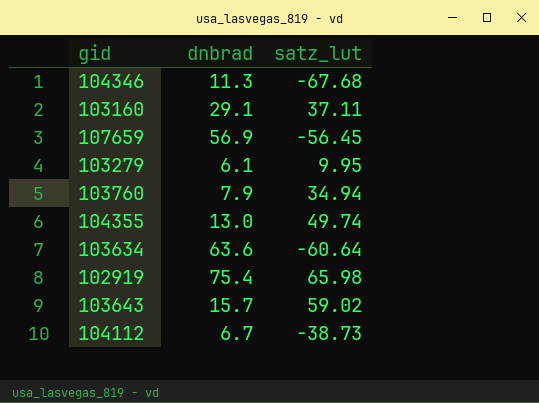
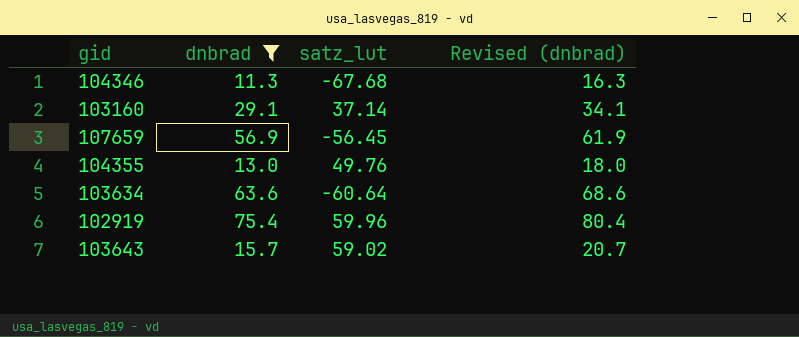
filter: none -> dnbrad >= 11.3
column Revised (dnbrad) | formula: none -> [dnbrad] + 5
103160 | satz_lut: 37.11 -> 37.14
104355 | satz_lut: 49.74 -> 49.76
102919 | satz_lut: 65.98 -> 59.96

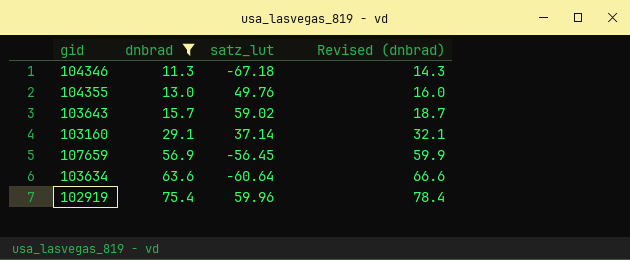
row order: none -> dnbrad ascending
column Revised (dnbrad) | formula: [dnbrad] + 5 -> [dnbrad] + 3
104346 | satz_lut: -67.68 -> -67.18

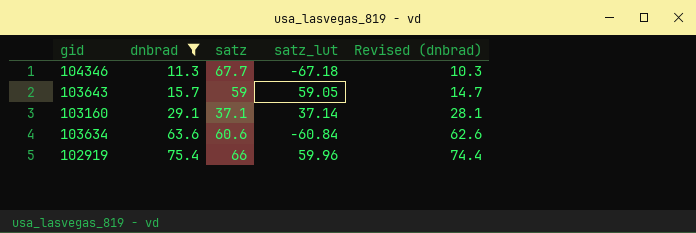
column satz | position: none -> 3
column Revised (dnbrad) | formula: [dnbrad] + 3 -> [dnbrad] - 1
row 104355: 13.0 | 49.76 | 16.0 -> none
row 107659: 56.9 | -56.45 | 59.9 -> none
103643 | satz_lut: 59.02 -> 59.05
103634 | satz_lut: -60.64 -> -60.84

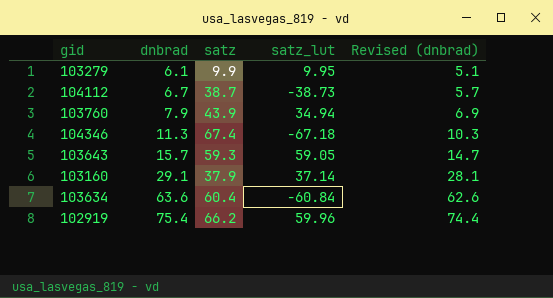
filter: dnbrad >= 11.3 -> none
104346 | satz: 67.7 -> 67.4
103643 | satz: 59 -> 59.3
103160 | satz: 37.1 -> 37.9
103634 | satz: 60.6 -> 60.4
102919 | satz: 66 -> 66.2

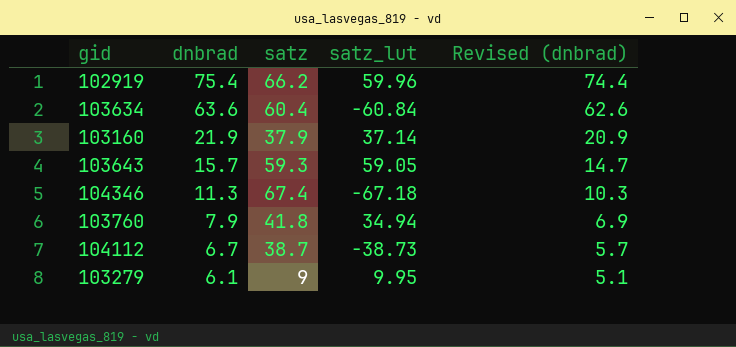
row order: dnbrad ascending -> dnbrad descending
103160 | dnbrad: 29.1 -> 21.9
103160 | Revised (dnbrad): 28.1 -> 20.9
103760 | satz: 43.9 -> 41.8
103279 | satz: 9.9 -> 9

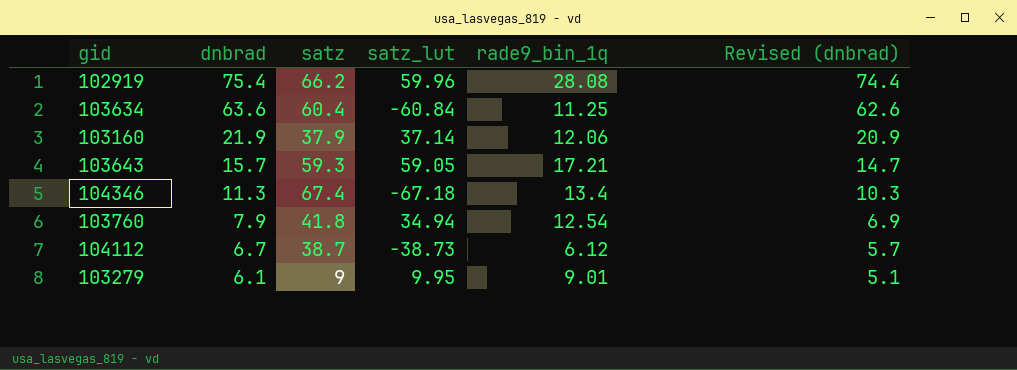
column rade9_bin_1q | position: none -> 5

